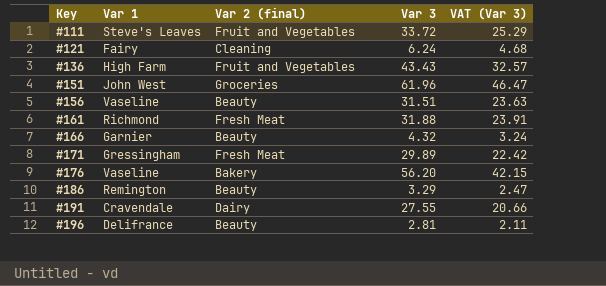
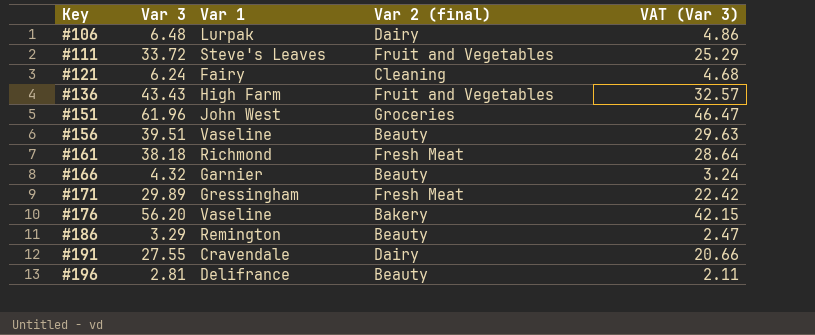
column Var 3 | position: 4 -> 2
row #106: none -> 6.48 | Lurpak | Dairy | 4.86
#156 | Var 3: 31.51 -> 39.51
#156 | VAT (Var 3): 23.63 -> 29.63
#161 | Var 3: 31.88 -> 38.18
#161 | VAT (Var 3): 23.91 -> 28.64

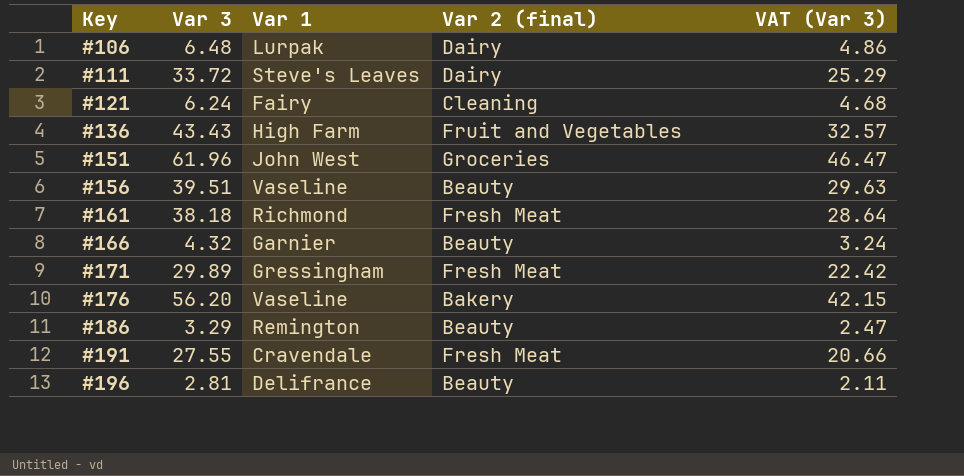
#111 | Var 2 (final): Fruit and Vegetables -> Dairy
#191 | Var 2 (final): Dairy -> Fresh Meat

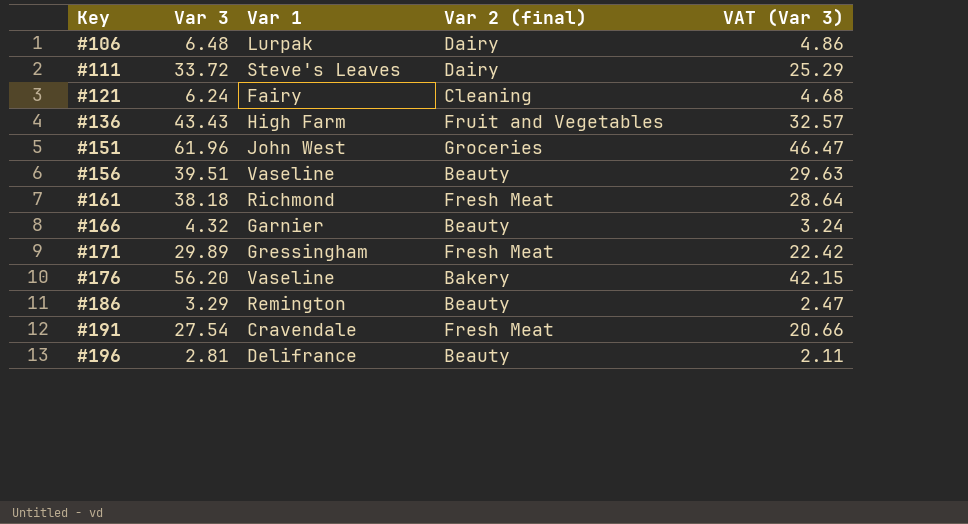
#191 | Var 3: 27.55 -> 27.54

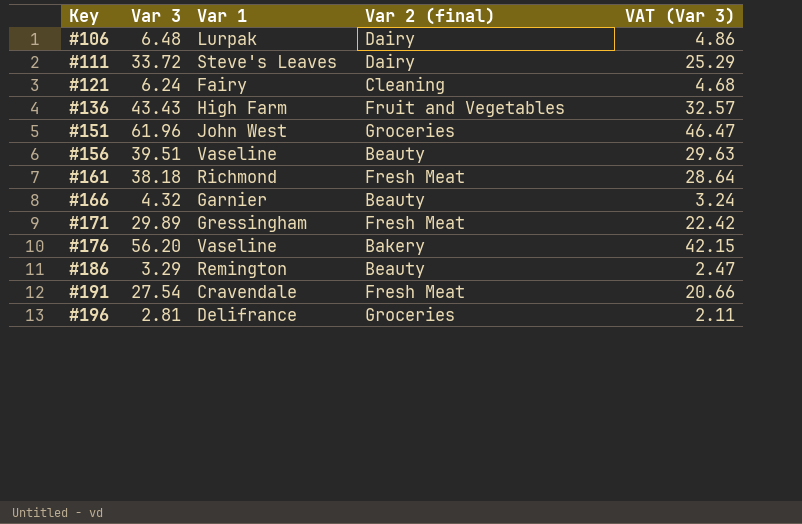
#196 | Var 2 (final): Beauty -> Groceries

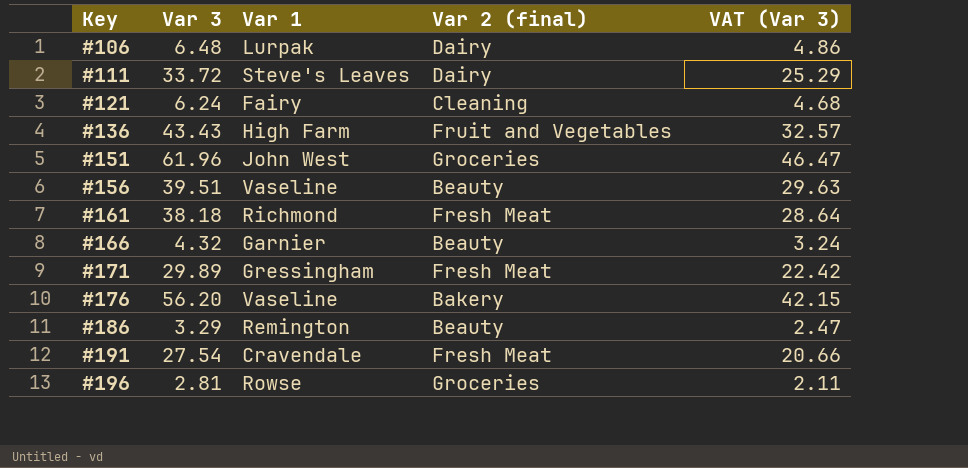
#196 | Var 1: Delifrance -> Rowse

